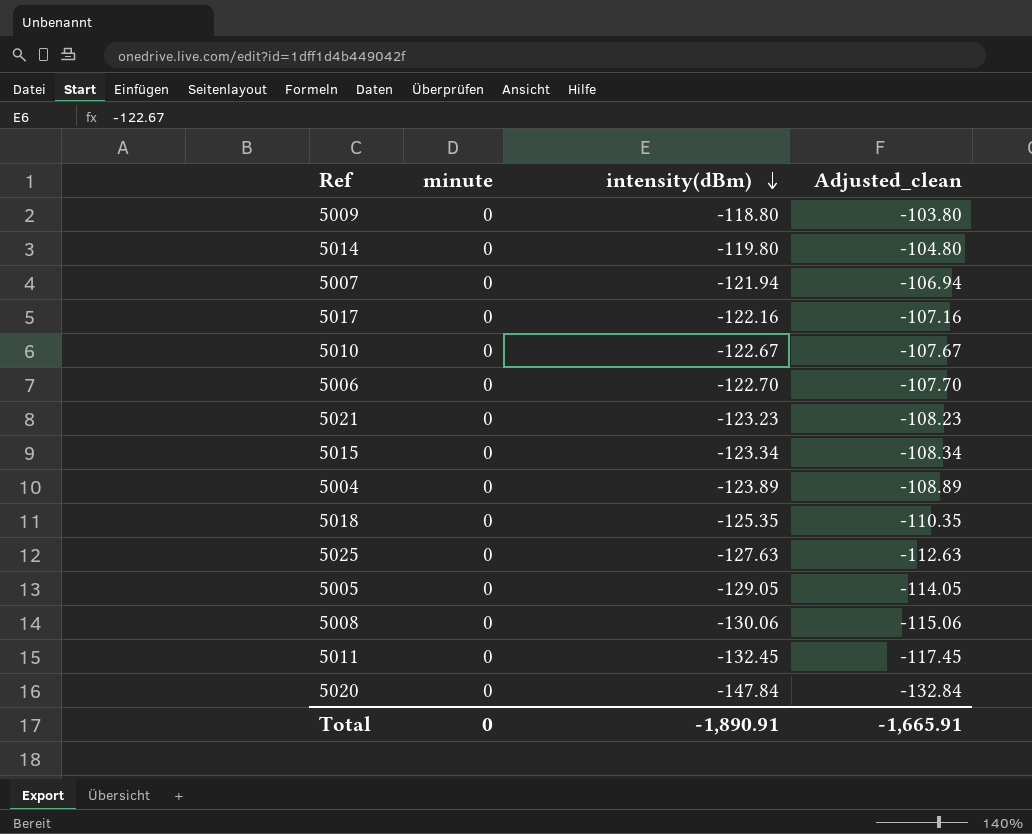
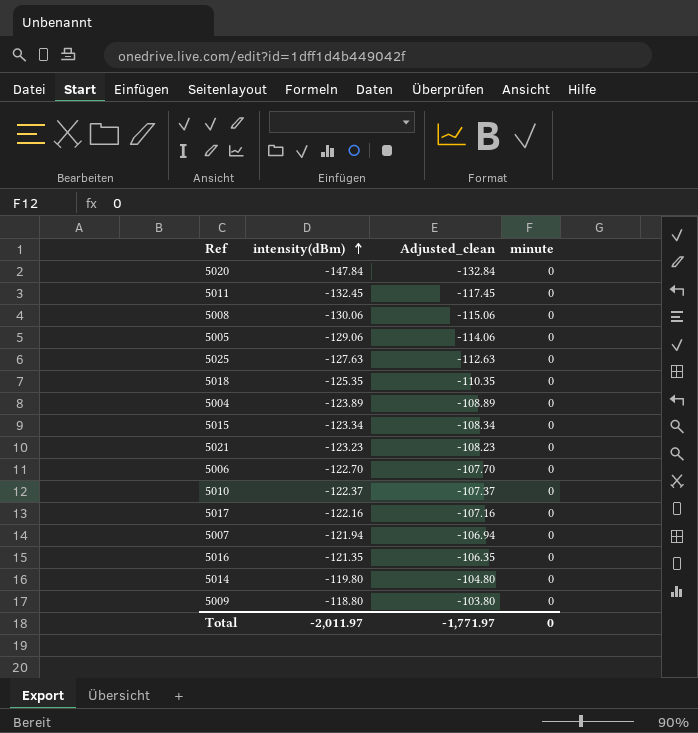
row order: intensity(dBm) descending -> intensity(dBm) ascending
column minute | position: 2 -> 4
5005 | intensity(dBm): -129.05 -> -129.06
5005 | Adjusted_clean: -114.05 -> -114.06
5010 | intensity(dBm): -122.67 -> -122.37
5010 | Adjusted_clean: -107.67 -> -107.37
row 5016: none -> -121.35 | -106.35 | 0
Total | intensity(dBm): -1,890.91 -> -2,011.97
Total | Adjusted_clean: -1,665.91 -> -1,771.97

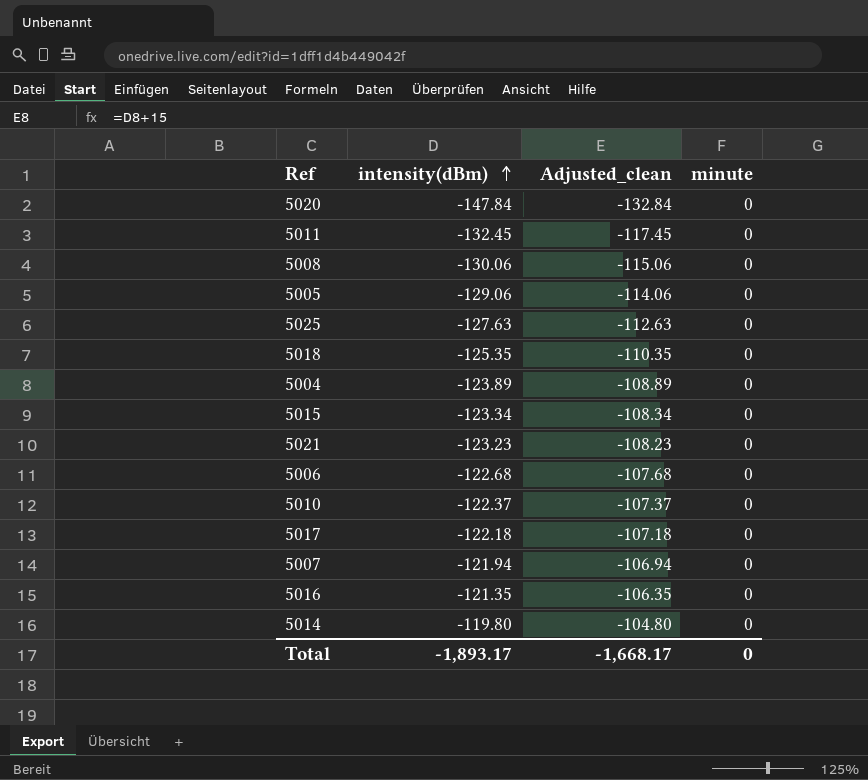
row 5009: -118.80 | -103.80 | 0 -> none
5006 | intensity(dBm): -122.70 -> -122.68
5006 | Adjusted_clean: -107.70 -> -107.68
5017 | intensity(dBm): -122.16 -> -122.18
5017 | Adjusted_clean: -107.16 -> -107.18
Total | intensity(dBm): -2,011.97 -> -1,893.17
Total | Adjusted_clean: -1,771.97 -> -1,668.17

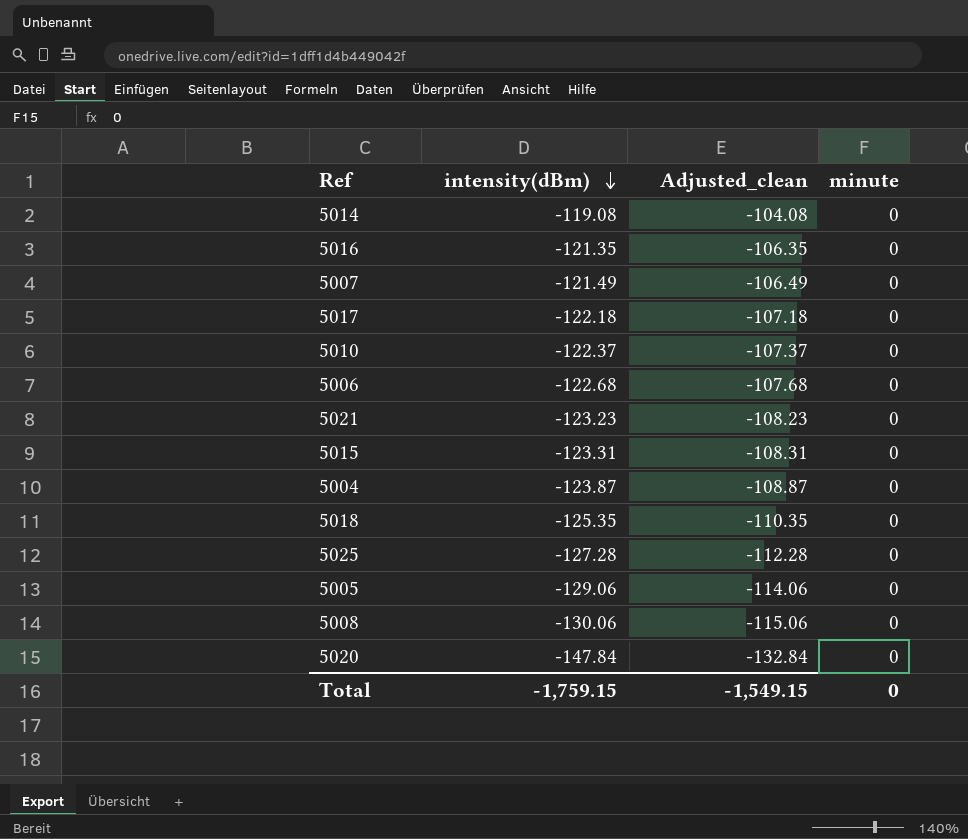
row order: intensity(dBm) ascending -> intensity(dBm) descending
row 5011: -132.45 | -117.45 | 0 -> none
5014 | intensity(dBm): -119.80 -> -119.08
5014 | Adjusted_clean: -104.80 -> -104.08
5007 | intensity(dBm): -121.94 -> -121.49
5007 | Adjusted_clean: -106.94 -> -106.49
5015 | intensity(dBm): -123.34 -> -123.31
5015 | Adjusted_clean: -108.34 -> -108.31
5004 | intensity(dBm): -123.89 -> -123.87
5004 | Adjusted_clean: -108.89 -> -108.87
5025 | intensity(dBm): -127.63 -> -127.28
5025 | Adjusted_clean: -112.63 -> -112.28
Total | intensity(dBm): -1,893.17 -> -1,759.15
Total | Adjusted_clean: -1,668.17 -> -1,549.15

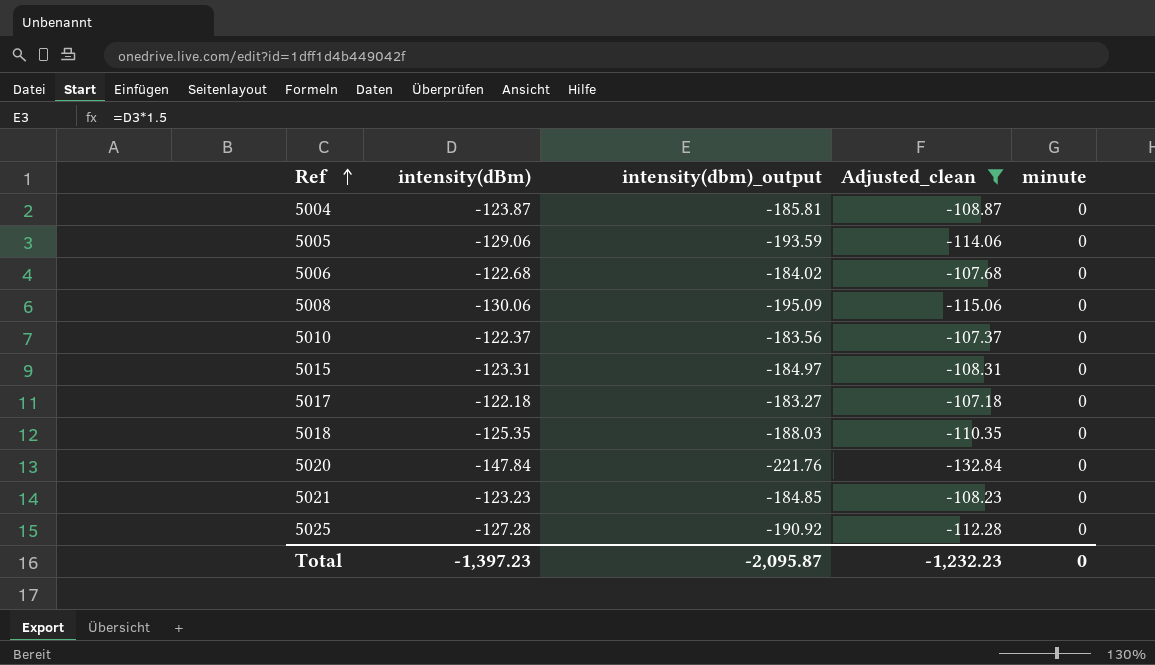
filter: none -> Adjusted_clean <= -107.18
row order: intensity(dBm) descending -> Ref ascending
column intensity(dbm)_output | formula: none -> [intensity(dBm)] * 1.5
Total | intensity(dBm): -1,759.15 -> -1,397.23
Total | Adjusted_clean: -1,549.15 -> -1,232.23

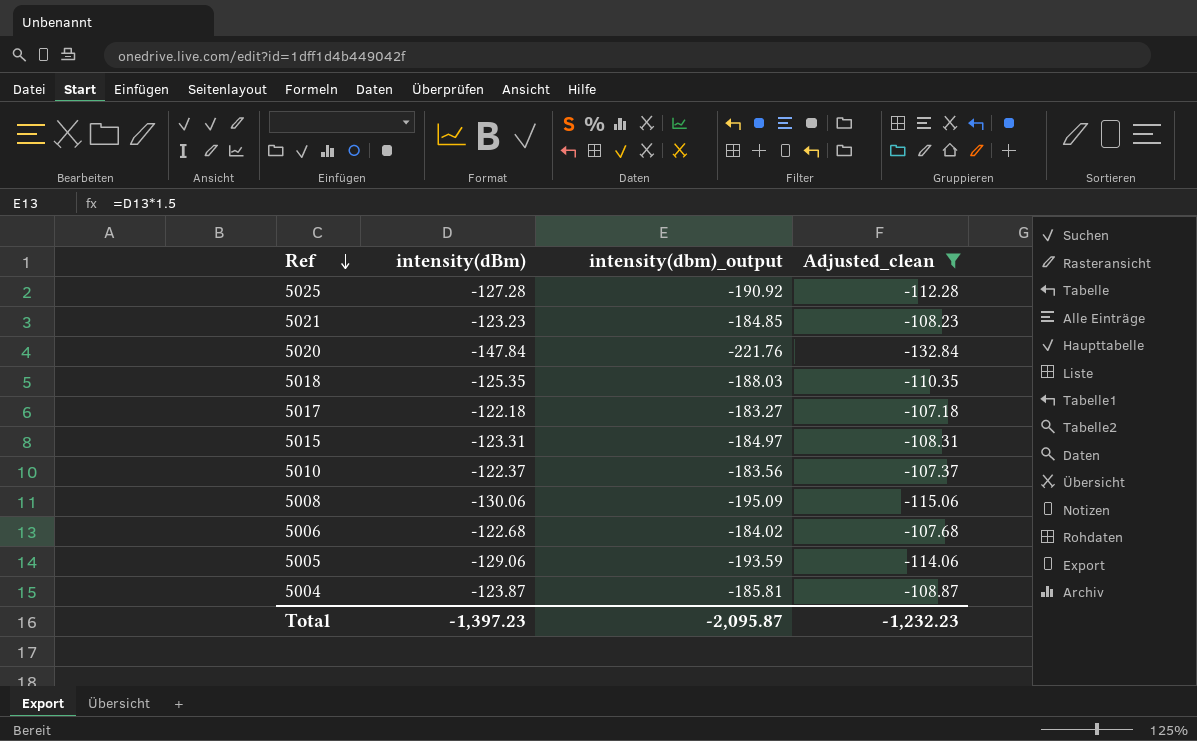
row order: Ref ascending -> Ref descending
column minute | position: 5 -> none

